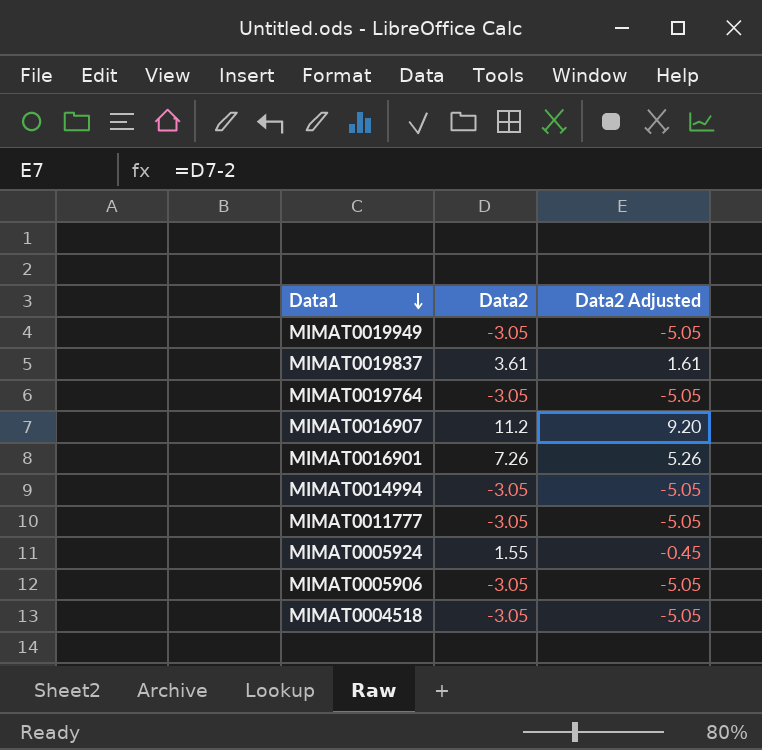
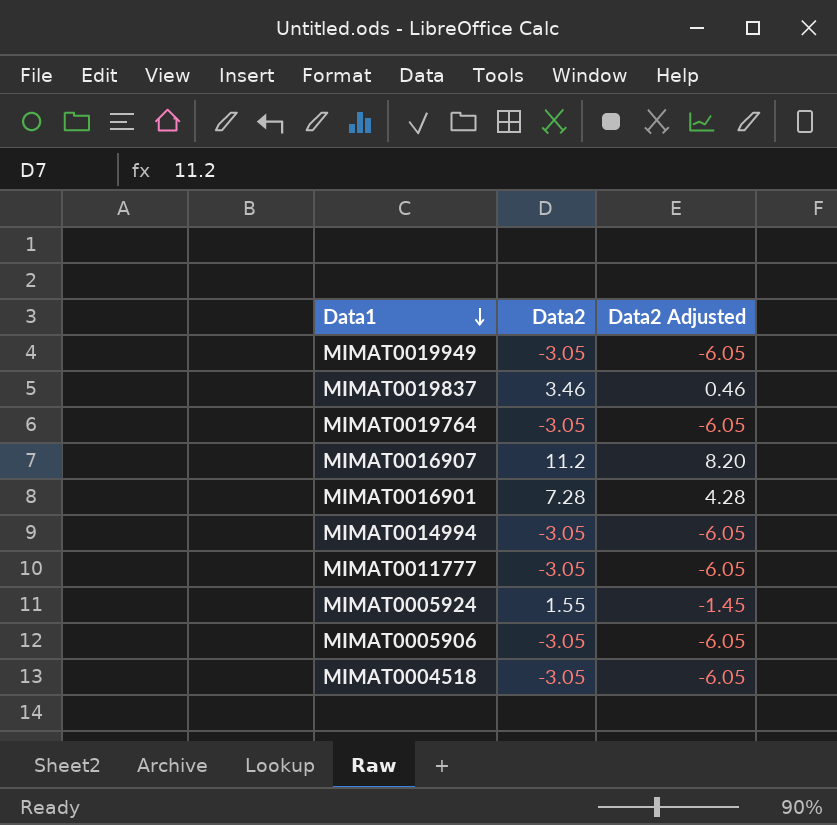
column Data2 Adjusted | formula: [Data2] - 2 -> [Data2] - 3
MIMAT0019837 | Data2: 3.61 -> 3.46
MIMAT0016901 | Data2: 7.26 -> 7.28

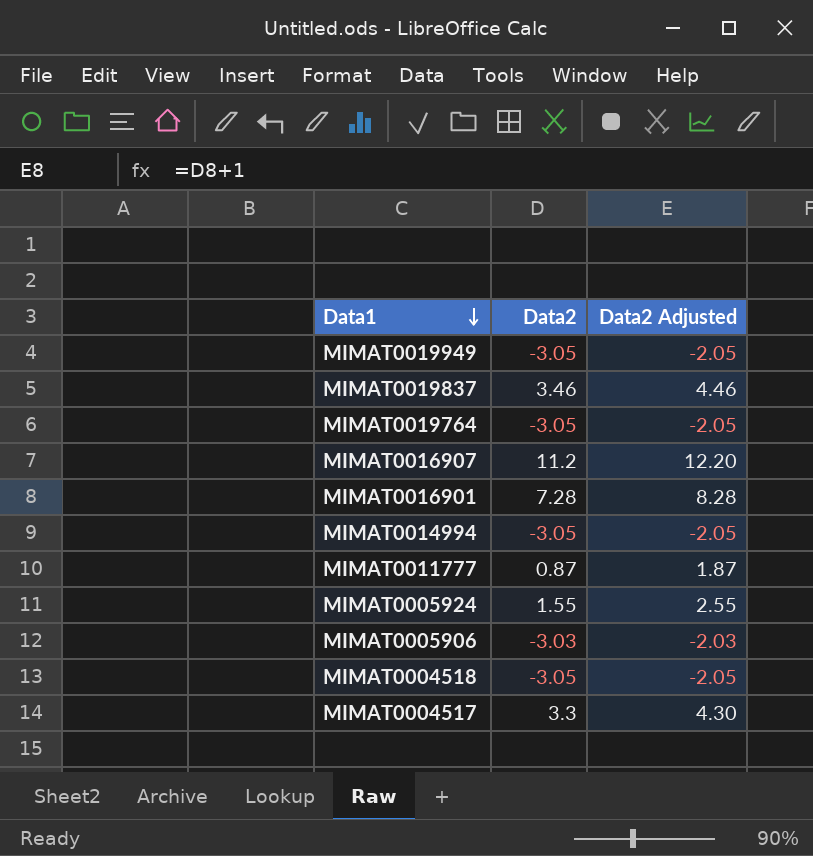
column Data2 Adjusted | formula: [Data2] - 3 -> [Data2] + 1
MIMAT0011777 | Data2: -3.05 -> 0.87
MIMAT0005906 | Data2: -3.05 -> -3.03
row MIMAT0004517: none -> 3.3 | 4.30

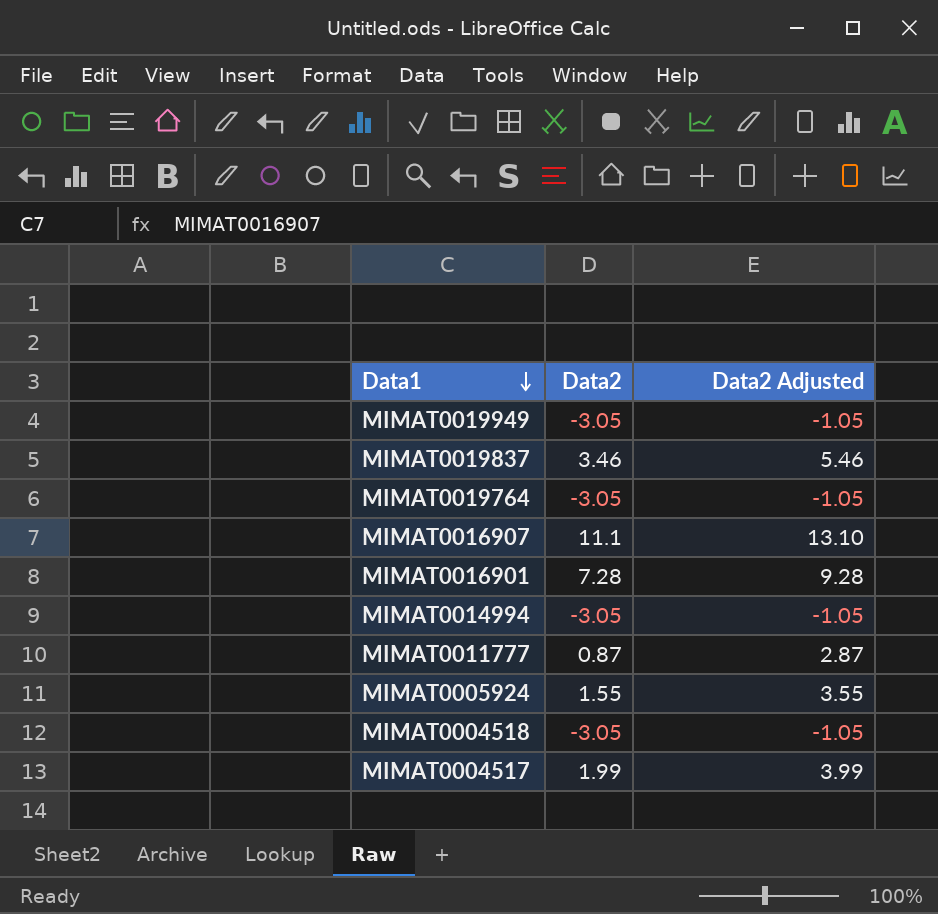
column Data2 Adjusted | formula: [Data2] + 1 -> [Data2] + 2
row MIMAT0005906: -3.03 | -2.03 -> none
MIMAT0016907 | Data2: 11.2 -> 11.1
MIMAT0004517 | Data2: 3.3 -> 1.99

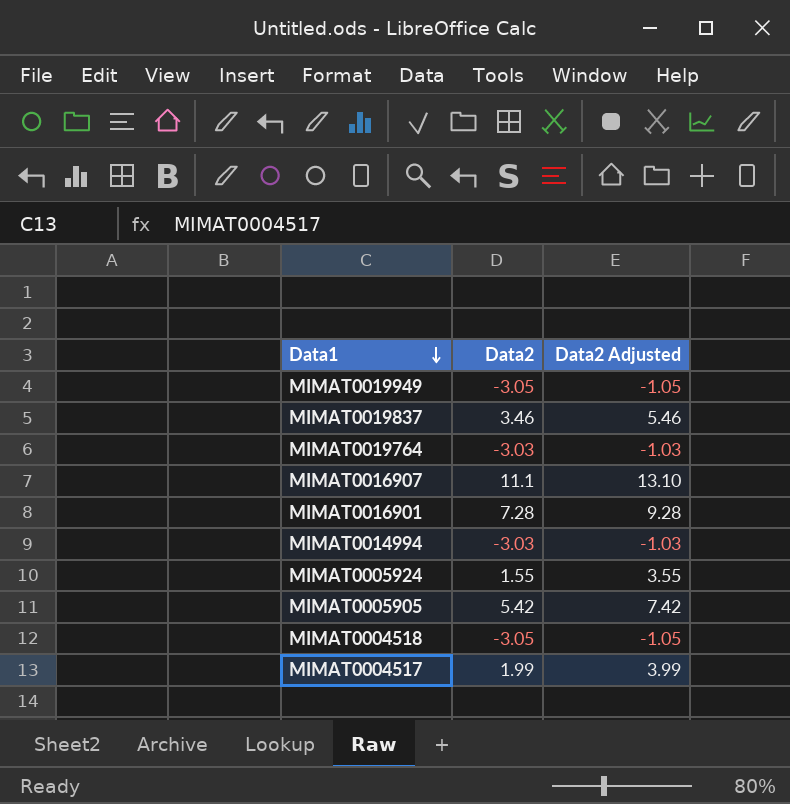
row MIMAT0011777: 0.87 | 2.87 -> none
MIMAT0019764 | Data2: -3.05 -> -3.03
MIMAT0019764 | Data2 Adjusted: -1.05 -> -1.03
MIMAT0014994 | Data2: -3.05 -> -3.03
MIMAT0014994 | Data2 Adjusted: -1.05 -> -1.03
row MIMAT0005905: none -> 5.42 | 7.42

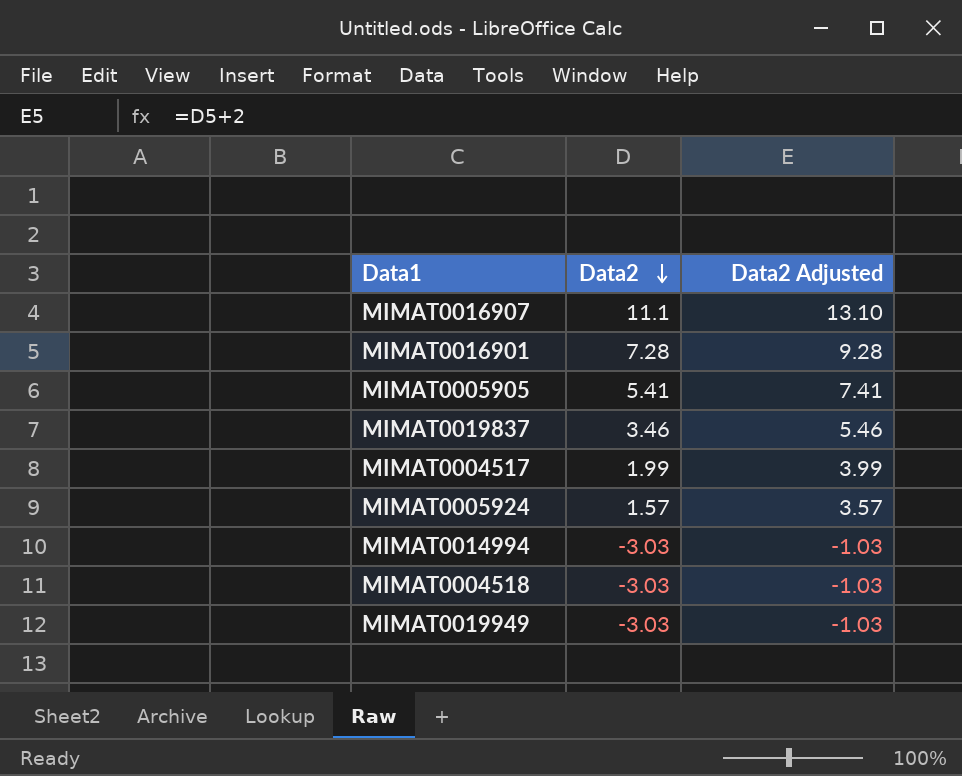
row order: Data1 descending -> Data2 descending
row MIMAT0019764: -3.03 | -1.03 -> none
MIMAT0005905 | Data2: 5.42 -> 5.41
MIMAT0005905 | Data2 Adjusted: 7.42 -> 7.41
MIMAT0005924 | Data2: 1.55 -> 1.57
MIMAT0005924 | Data2 Adjusted: 3.55 -> 3.57
MIMAT0004518 | Data2: -3.05 -> -3.03
MIMAT0004518 | Data2 Adjusted: -1.05 -> -1.03
MIMAT0019949 | Data2: -3.05 -> -3.03
MIMAT0019949 | Data2 Adjusted: -1.05 -> -1.03

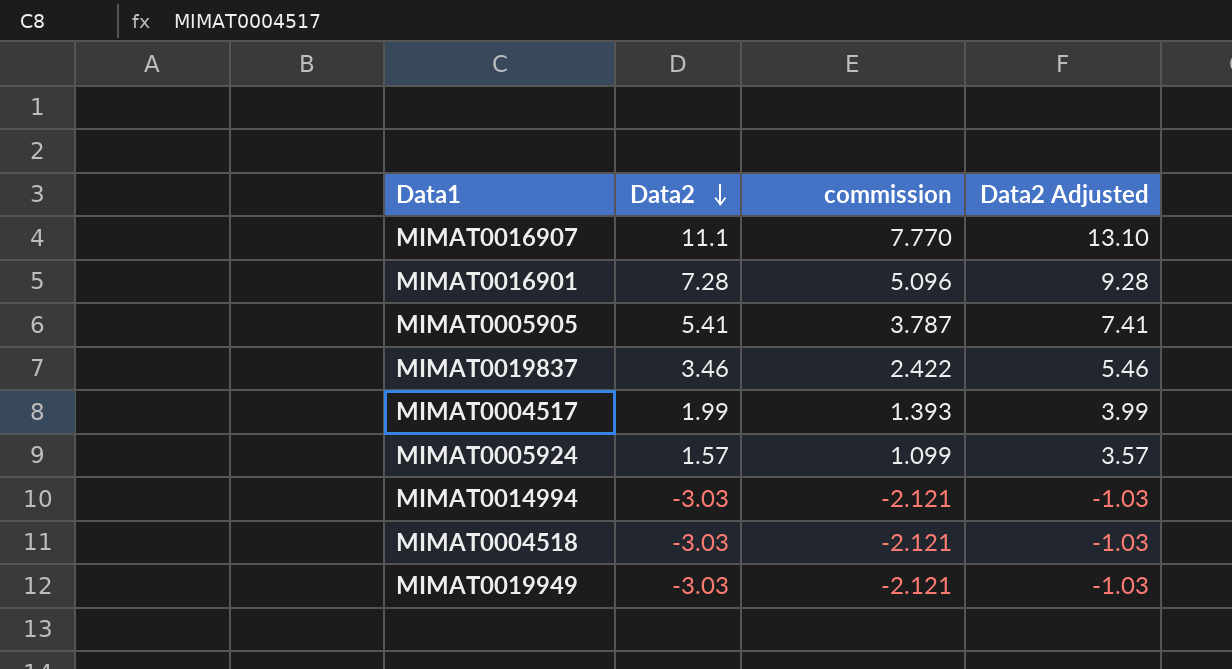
column commission | formula: none -> [Data2] * 0.7

